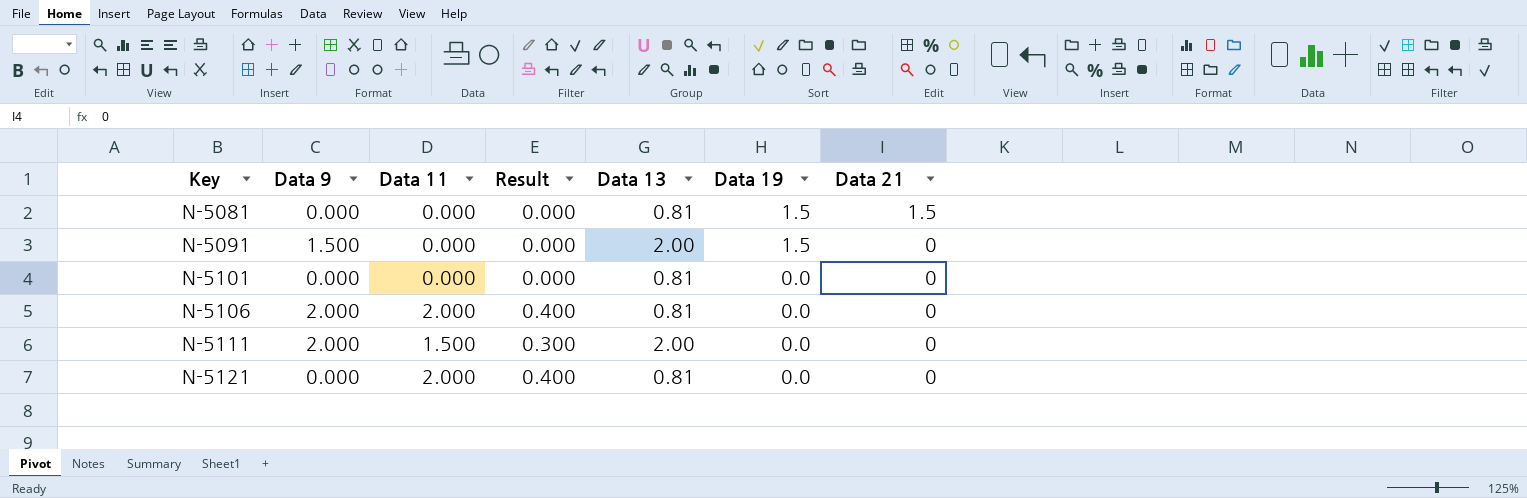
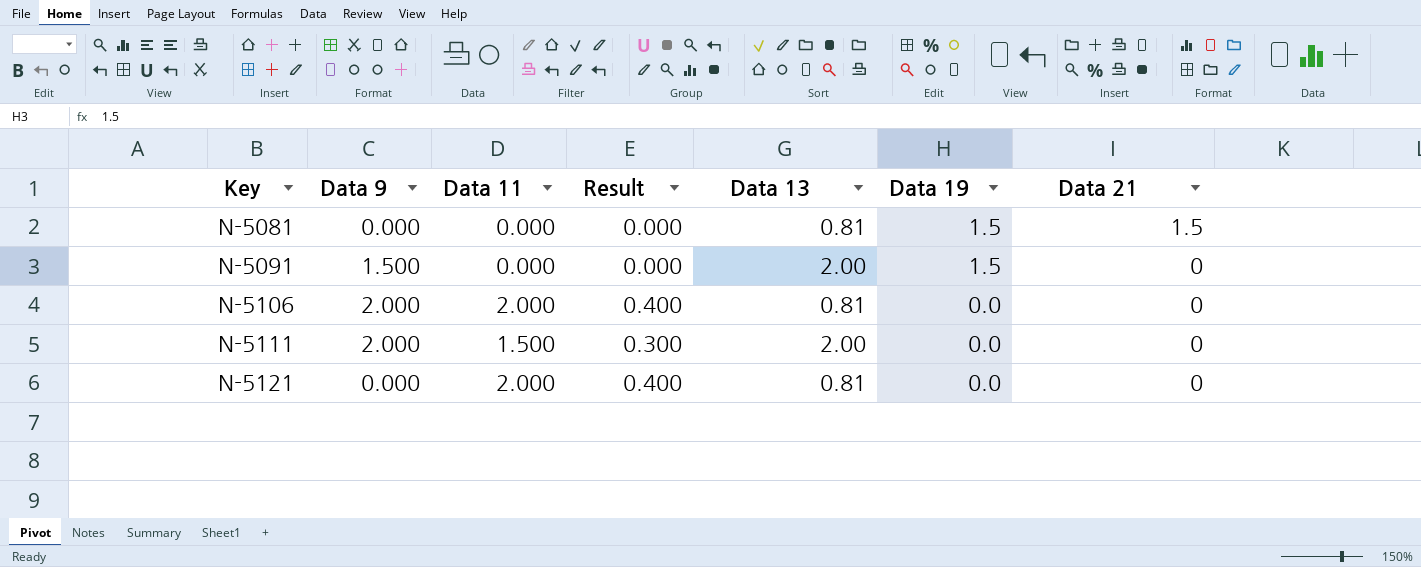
row N-5101: 0.000 | 0.000 | 0.000 | 0.81 | 0.0 | 0 -> none

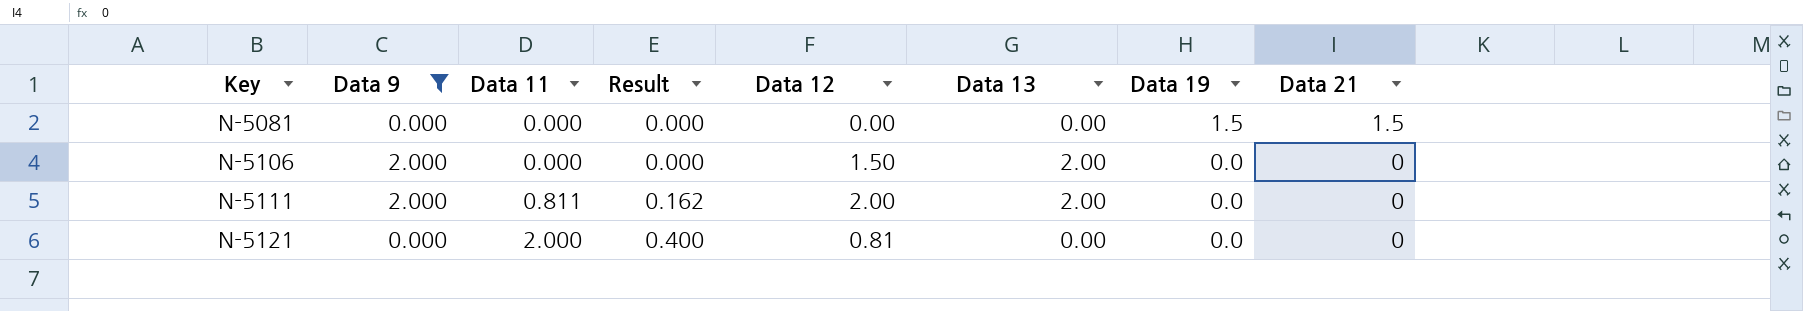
filter: none -> Data 9 != 1.500
column Data 12 | position: none -> 5
N-5081 | Data 13: 0.81 -> 0.00
N-5106 | Data 11: 2.000 -> 0.000
N-5106 | Result: 0.400 -> 0.000
N-5106 | Data 13: 0.81 -> 2.00
N-5111 | Data 11: 1.500 -> 0.811
N-5111 | Result: 0.300 -> 0.162
N-5121 | Data 13: 0.81 -> 0.00

